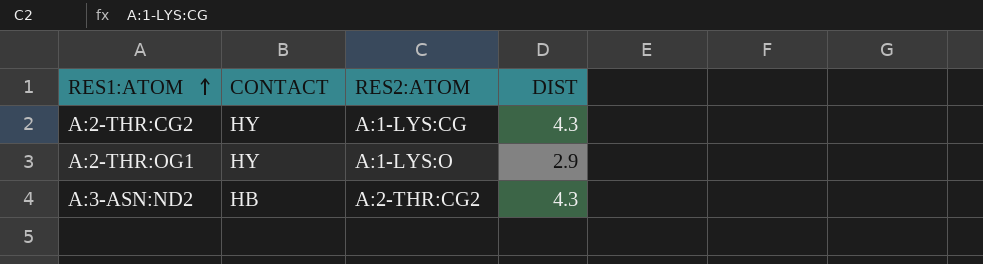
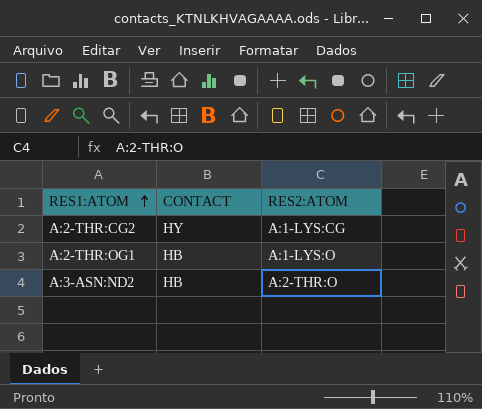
column DIST | position: 4 -> none
A:2-THR:OG1 | CONTACT: HY -> HB
A:3-ASN:ND2 | RES2:ATOM: A:2-THR:CG2 -> A:2-THR:O

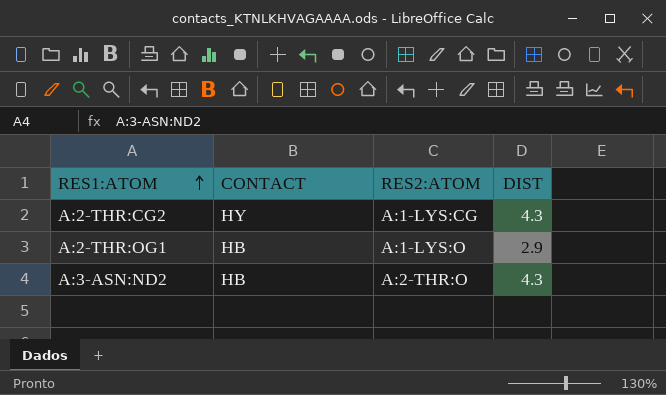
column DIST | position: none -> 4

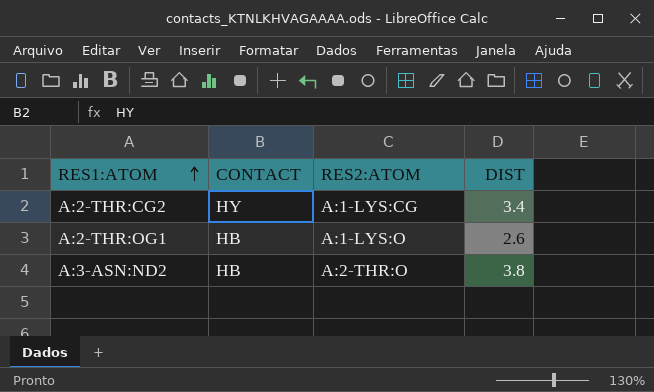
A:2-THR:CG2 | DIST: 4.3 -> 3.4
A:2-THR:OG1 | DIST: 2.9 -> 2.6
A:3-ASN:ND2 | DIST: 4.3 -> 3.8

